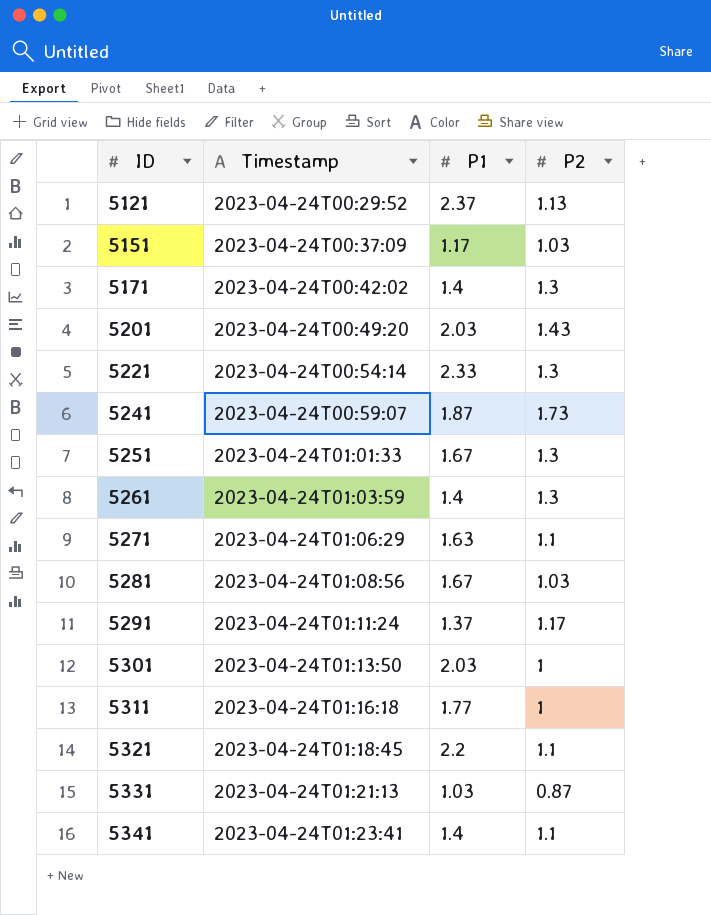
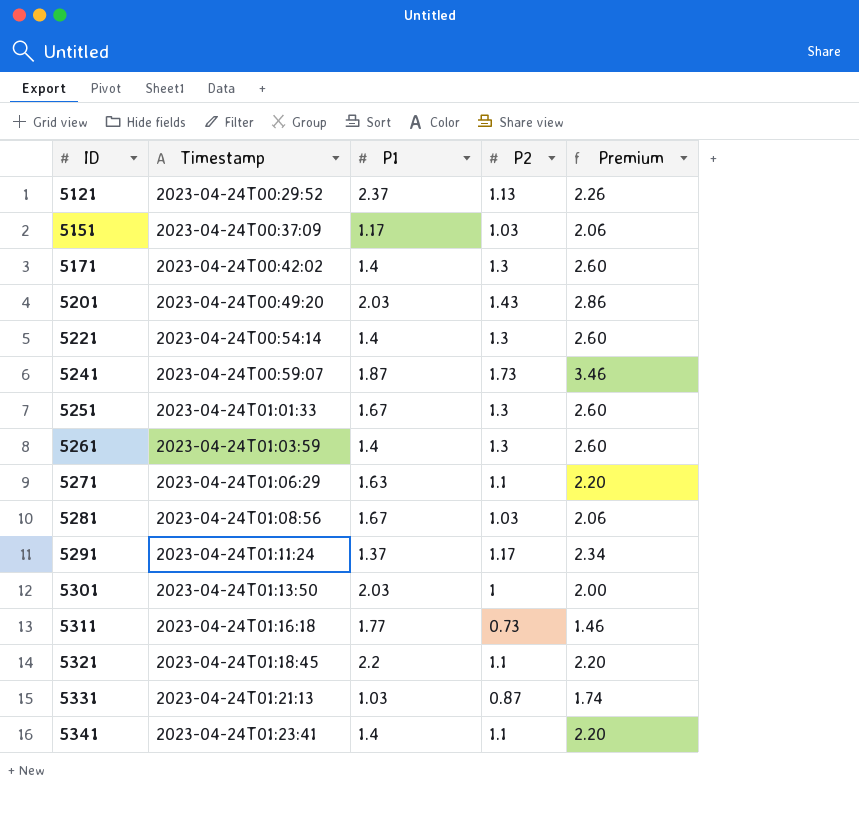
column Premium | formula: none -> [P2] * 2
5221 | P1: 2.33 -> 1.4
5311 | P2: 1 -> 0.73

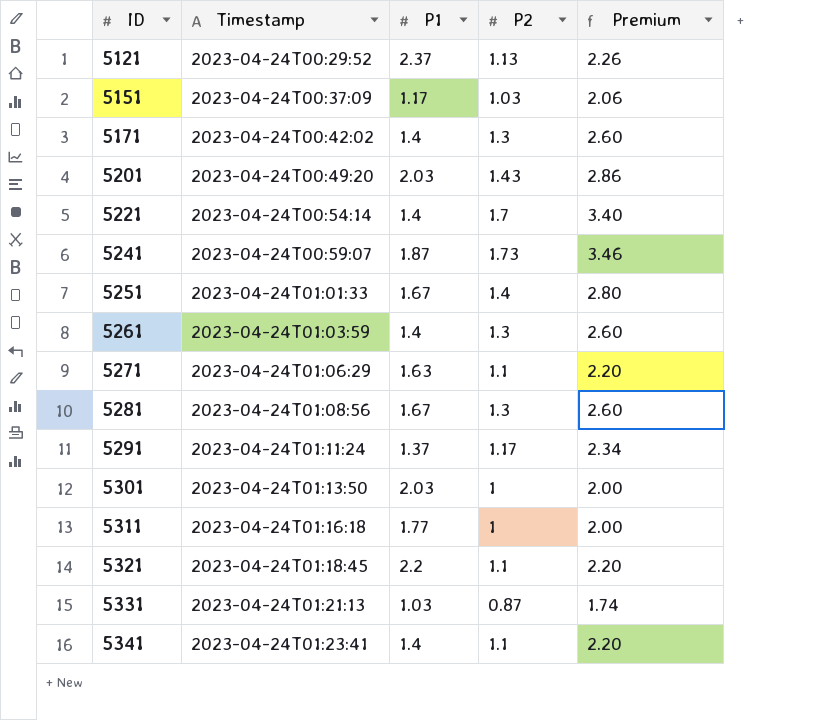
5221 | P2: 1.3 -> 1.7
5221 | Premium: 2.60 -> 3.40
5251 | P2: 1.3 -> 1.4
5251 | Premium: 2.60 -> 2.80
5281 | P2: 1.03 -> 1.3
5281 | Premium: 2.06 -> 2.60
5311 | P2: 0.73 -> 1
5311 | Premium: 1.46 -> 2.00

